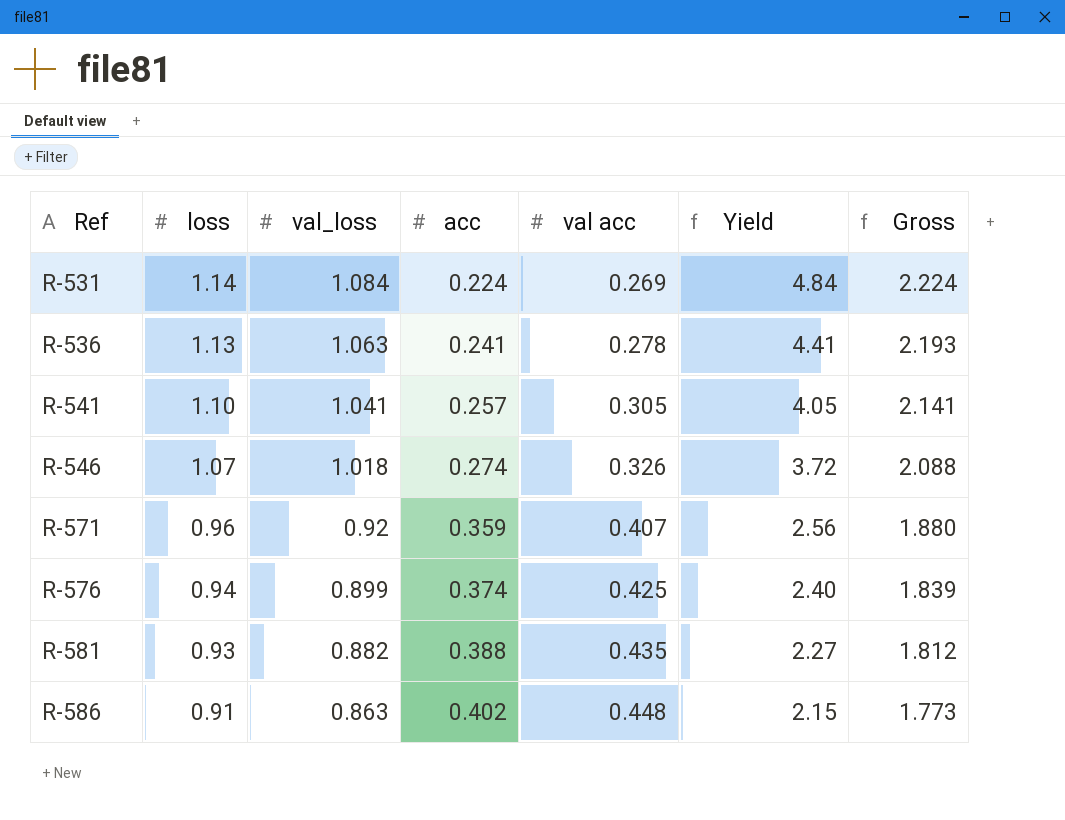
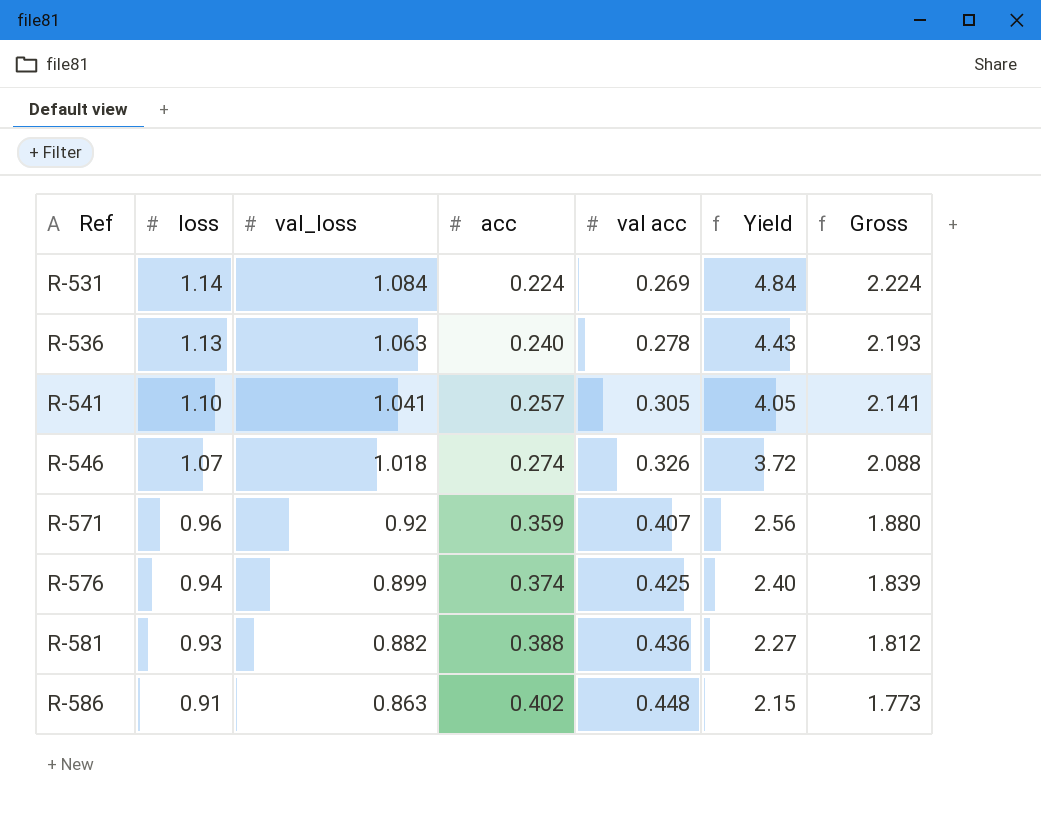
R-536 | acc: 0.241 -> 0.240
R-536 | Yield: 4.41 -> 4.43
R-581 | val acc: 0.435 -> 0.436

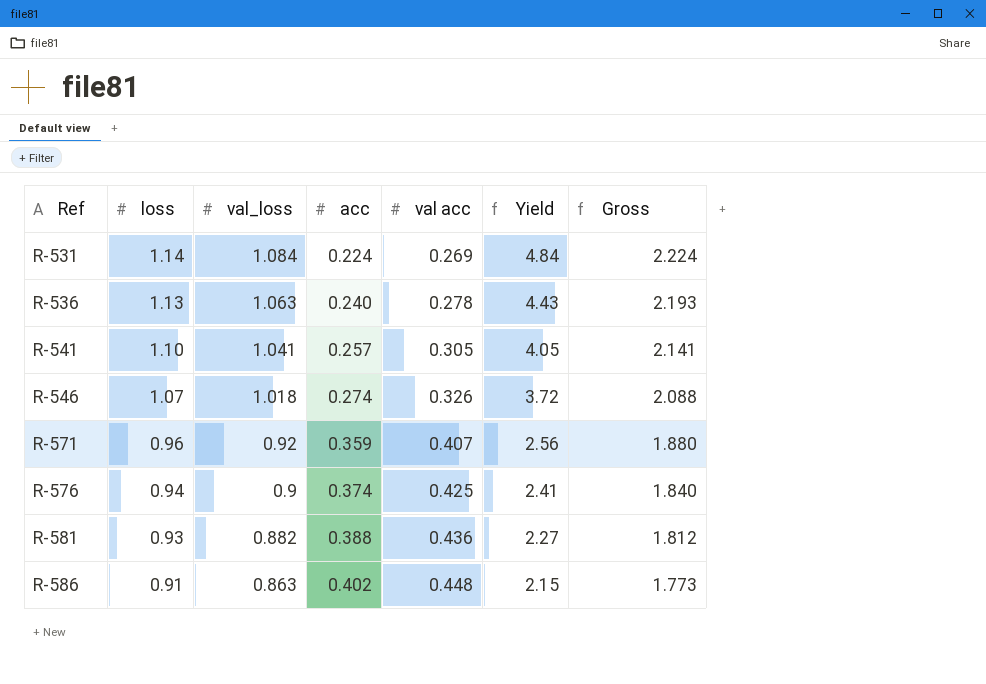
R-576 | val_loss: 0.899 -> 0.9
R-576 | Yield: 2.40 -> 2.41
R-576 | Gross: 1.839 -> 1.840

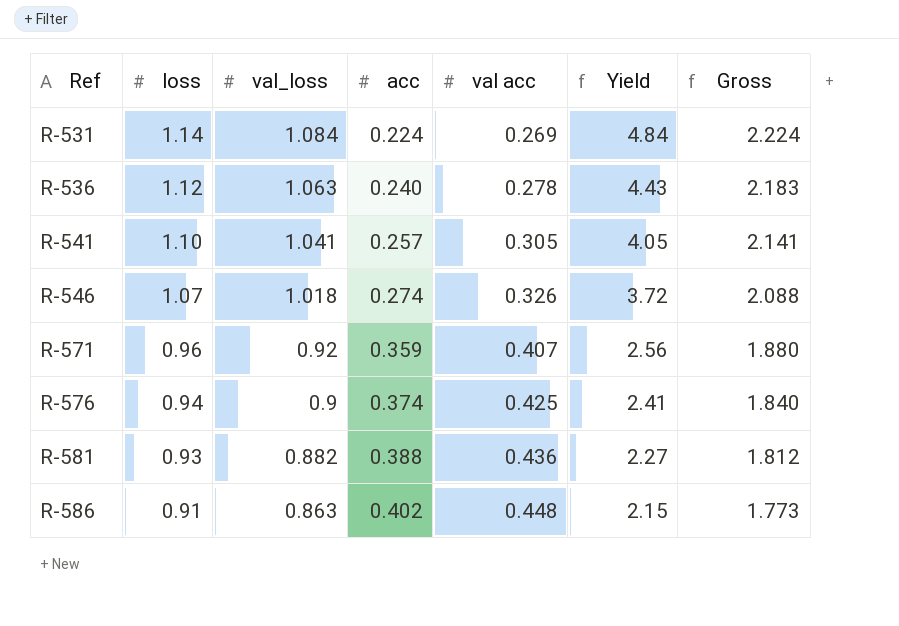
R-536 | loss: 1.13 -> 1.12
R-536 | Gross: 2.193 -> 2.183

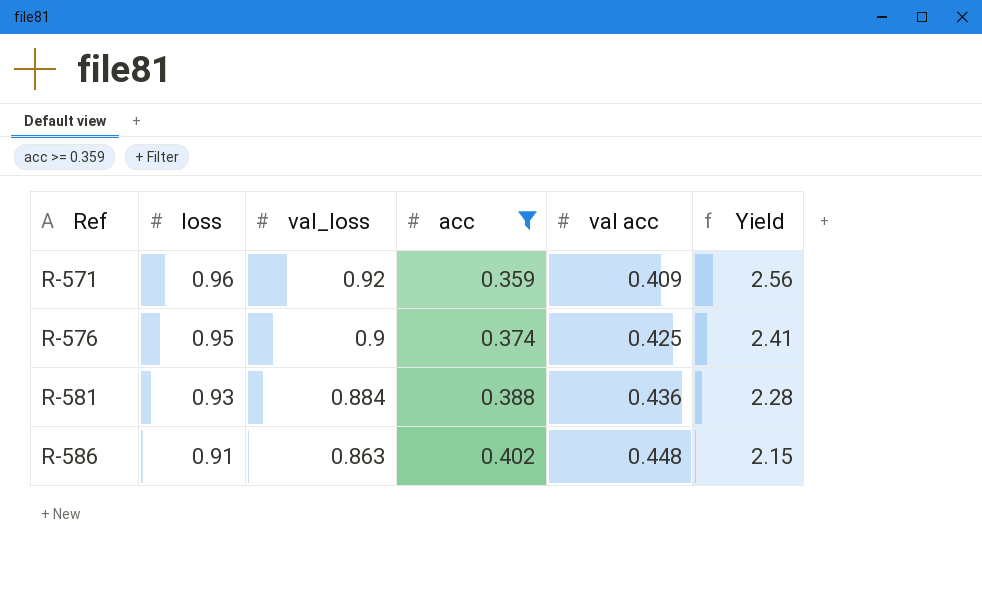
filter: none -> acc >= 0.359
column Gross | formula: [loss] + [val_loss] -> none
R-571 | val acc: 0.407 -> 0.409
R-576 | loss: 0.94 -> 0.95
R-581 | val_loss: 0.882 -> 0.884
R-581 | Yield: 2.27 -> 2.28

